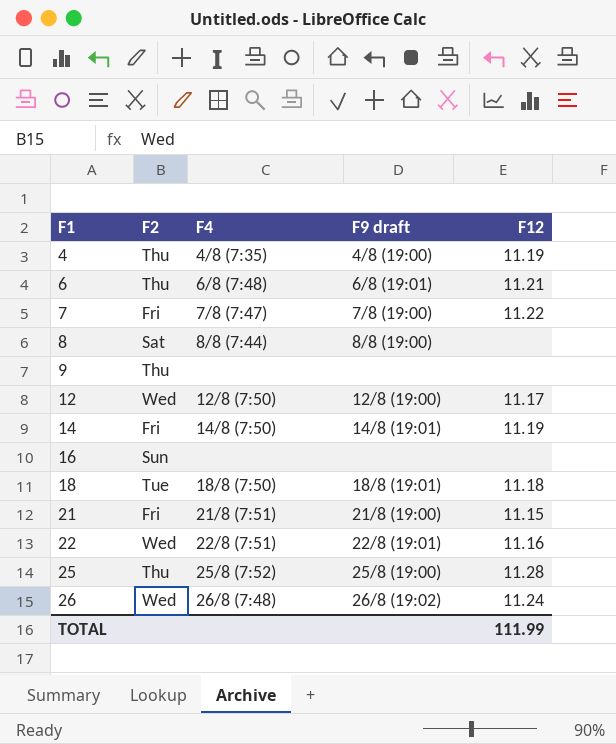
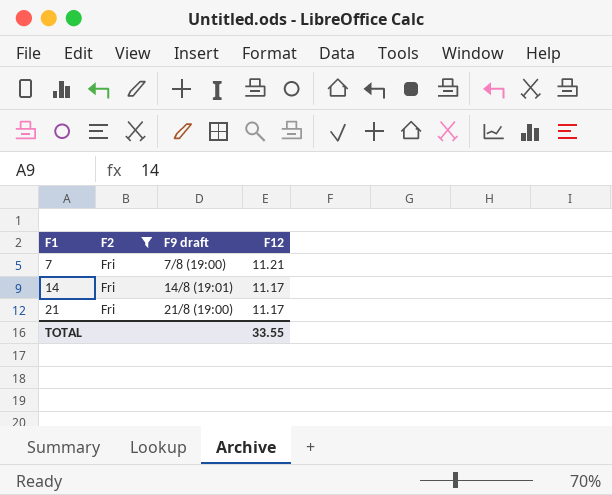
filter: none -> F2 = Fri
column F4 | position: 3 -> none
7 | F12: 11.22 -> 11.21
14 | F12: 11.19 -> 11.17
21 | F12: 11.15 -> 11.17
TOTAL | F12: 111.99 -> 33.55

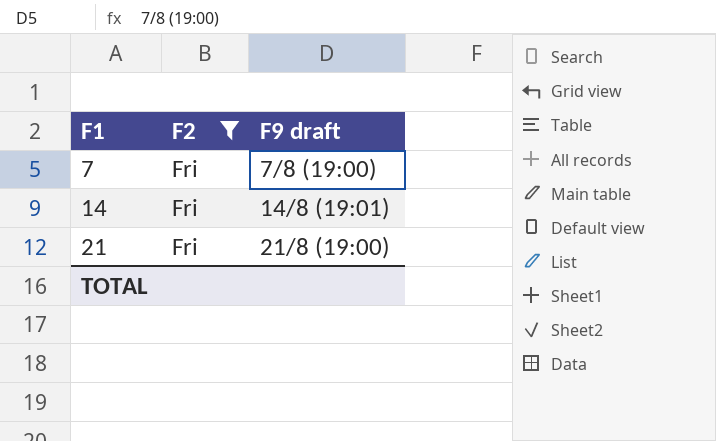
column F12 | position: 4 -> none

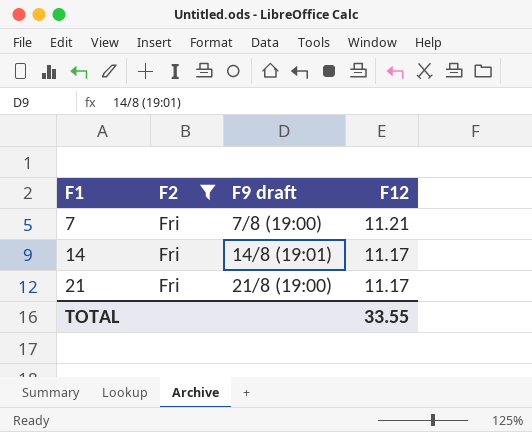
column F12 | position: none -> 4

